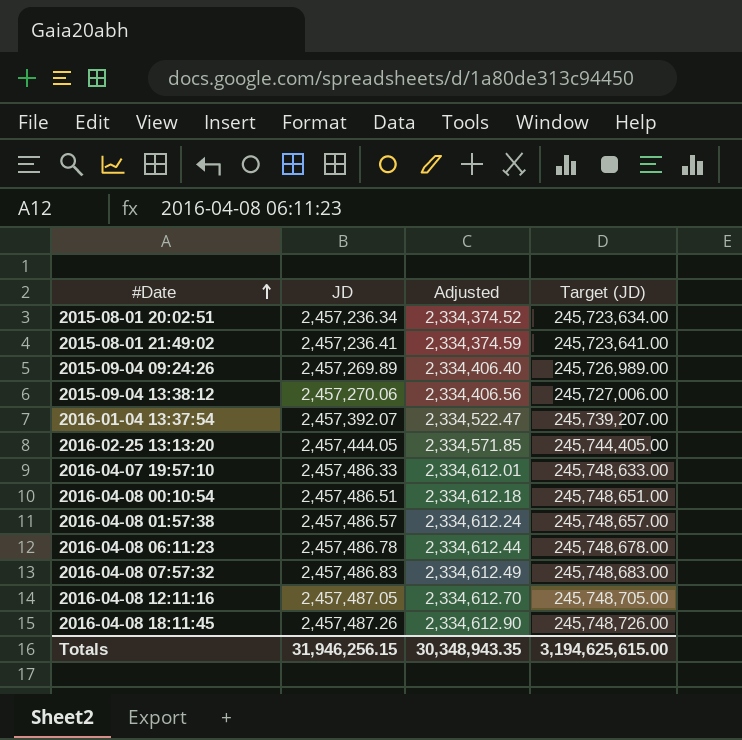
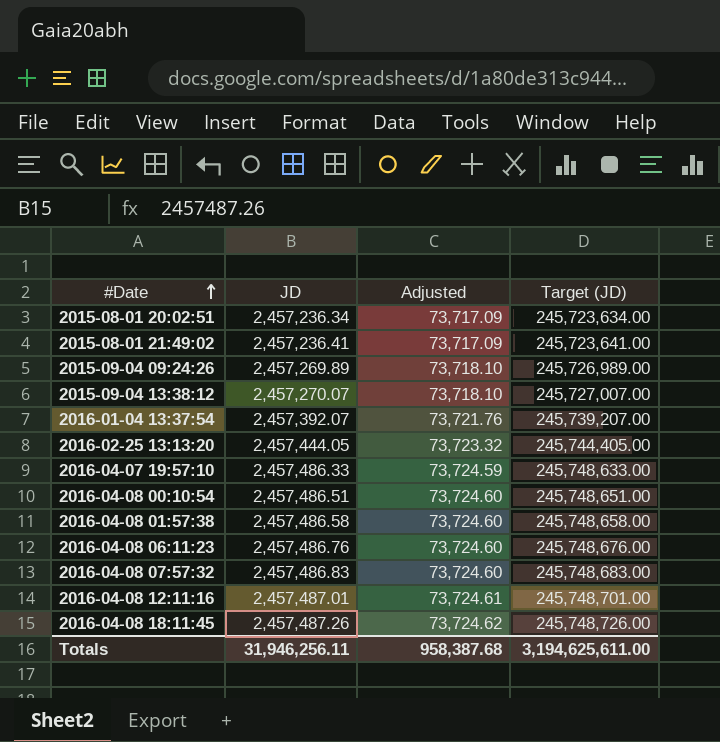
column Adjusted | formula: [JD] * 0.95 -> [JD] * 0.03
2015-09-04 13:38:12 | JD: 2,457,270.06 -> 2,457,270.07
2015-09-04 13:38:12 | Target (JD): 245,727,006.00 -> 245,727,007.00
2016-04-08 01:57:38 | JD: 2,457,486.57 -> 2,457,486.58
2016-04-08 01:57:38 | Target (JD): 245,748,657.00 -> 245,748,658.00
2016-04-08 06:11:23 | JD: 2,457,486.78 -> 2,457,486.76
2016-04-08 06:11:23 | Target (JD): 245,748,678.00 -> 245,748,676.00
2016-04-08 12:11:16 | JD: 2,457,487.05 -> 2,457,487.01
2016-04-08 12:11:16 | Target (JD): 245,748,705.00 -> 245,748,701.00
Totals | JD: 31,946,256.15 -> 31,946,256.11
Totals | Adjusted: 30,348,943.35 -> 958,387.68
Totals | Target (JD): 3,194,625,615.00 -> 3,194,625,611.00

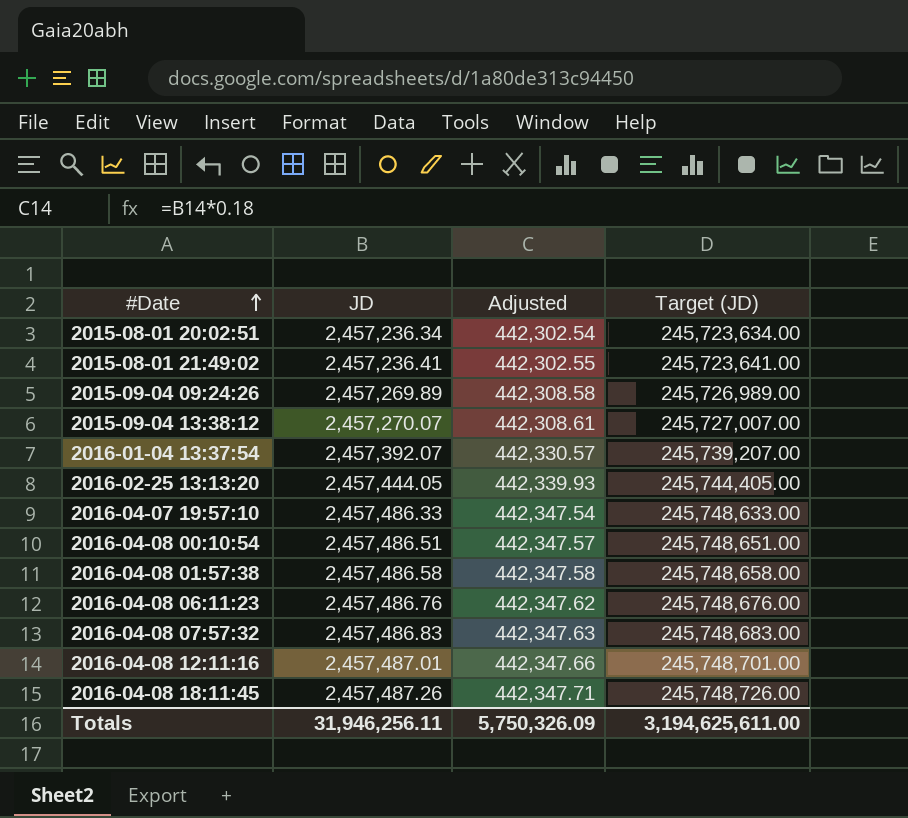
column Adjusted | formula: [JD] * 0.03 -> [JD] * 0.18
Totals | Adjusted: 958,387.68 -> 5,750,326.09

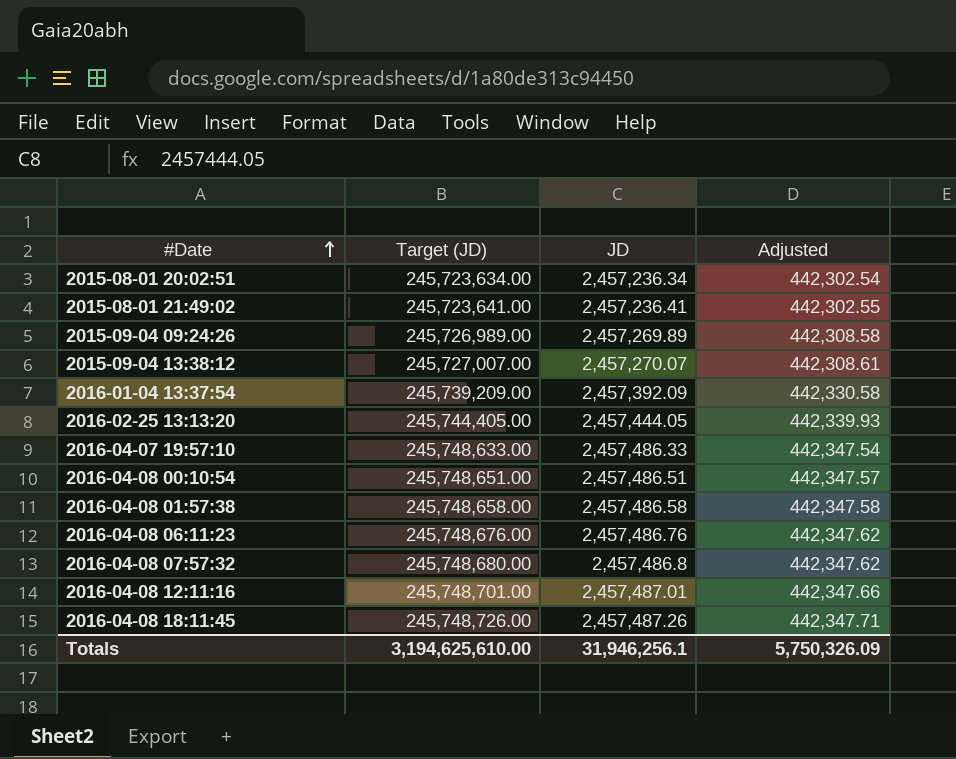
column Target (JD) | position: 4 -> 2
2016-01-04 13:37:54 | Target (JD): 245,739,207.00 -> 245,739,209.00
2016-01-04 13:37:54 | JD: 2,457,392.07 -> 2,457,392.09
2016-01-04 13:37:54 | Adjusted: 442,330.57 -> 442,330.58
2016-04-08 07:57:32 | Target (JD): 245,748,683.00 -> 245,748,680.00
2016-04-08 07:57:32 | JD: 2,457,486.83 -> 2,457,486.8
2016-04-08 07:57:32 | Adjusted: 442,347.63 -> 442,347.62
Totals | Target (JD): 3,194,625,611.00 -> 3,194,625,610.00
Totals | JD: 31,946,256.11 -> 31,946,256.1

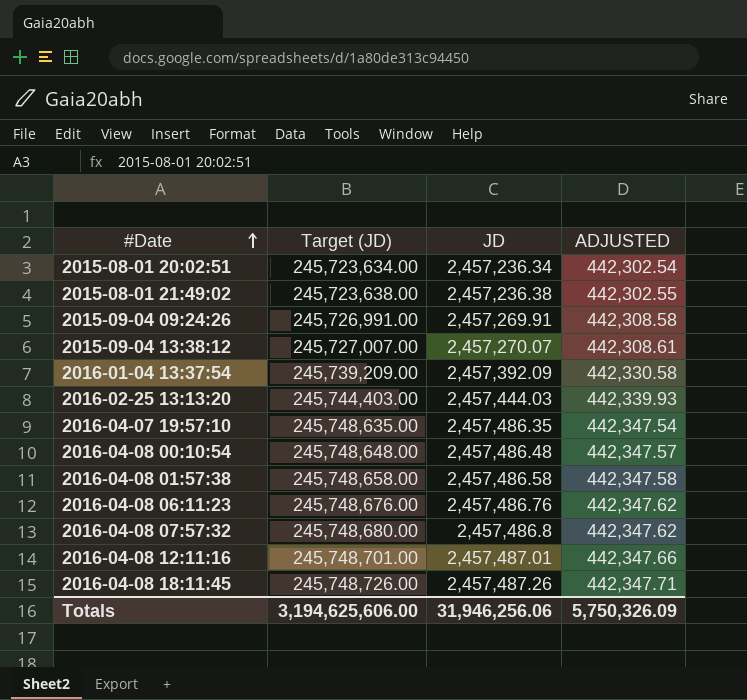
column name: Adjusted -> ADJUSTED
2015-08-01 21:49:02 | Target (JD): 245,723,641.00 -> 245,723,638.00
2015-08-01 21:49:02 | JD: 2,457,236.41 -> 2,457,236.38
2015-09-04 09:24:26 | Target (JD): 245,726,989.00 -> 245,726,991.00
2015-09-04 09:24:26 | JD: 2,457,269.89 -> 2,457,269.91
2016-02-25 13:13:20 | Target (JD): 245,744,405.00 -> 245,744,403.00
2016-02-25 13:13:20 | JD: 2,457,444.05 -> 2,457,444.03
2016-04-07 19:57:10 | Target (JD): 245,748,633.00 -> 245,748,635.00
2016-04-07 19:57:10 | JD: 2,457,486.33 -> 2,457,486.35
2016-04-08 00:10:54 | Target (JD): 245,748,651.00 -> 245,748,648.00
2016-04-08 00:10:54 | JD: 2,457,486.51 -> 2,457,486.48
Totals | Target (JD): 3,194,625,610.00 -> 3,194,625,606.00
Totals | JD: 31,946,256.1 -> 31,946,256.06

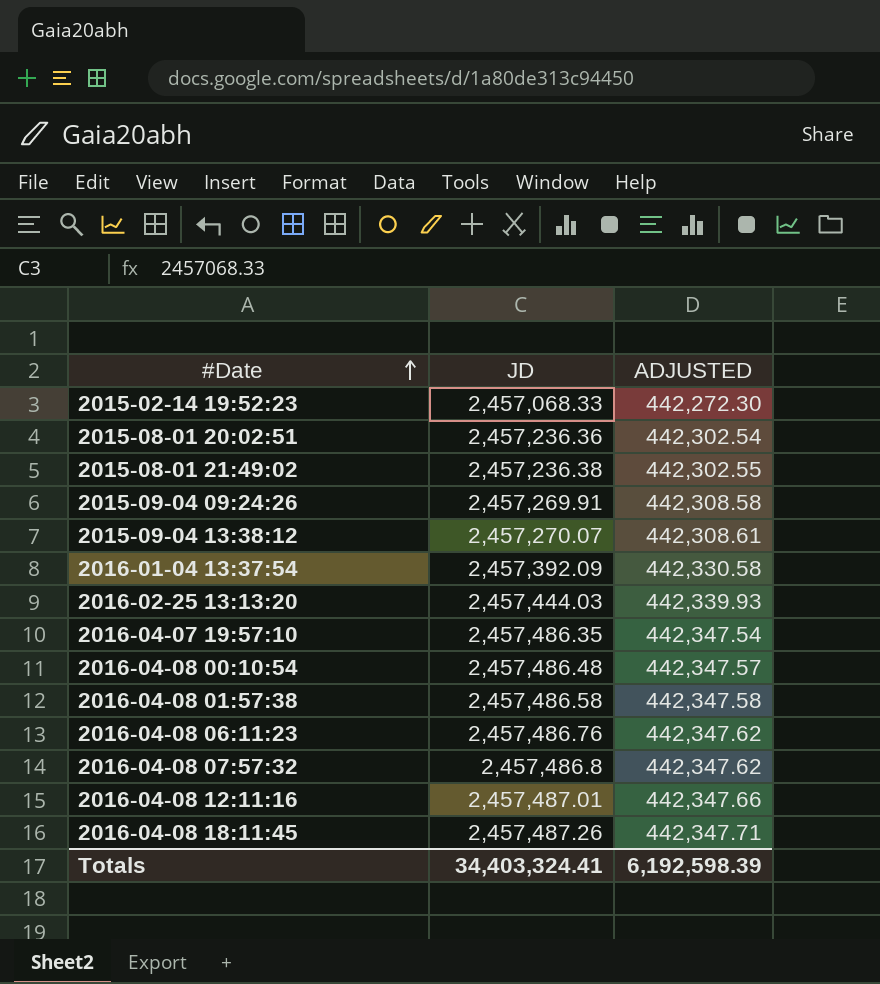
column Target (JD) | formula: [JD] * 100 -> none
row 2015-02-14 19:52:23: none -> 2,457,068.33 | 442,272.30
2015-08-01 20:02:51 | JD: 2,457,236.34 -> 2,457,236.36
Totals | JD: 31,946,256.06 -> 34,403,324.41
Totals | ADJUSTED: 5,750,326.09 -> 6,192,598.39

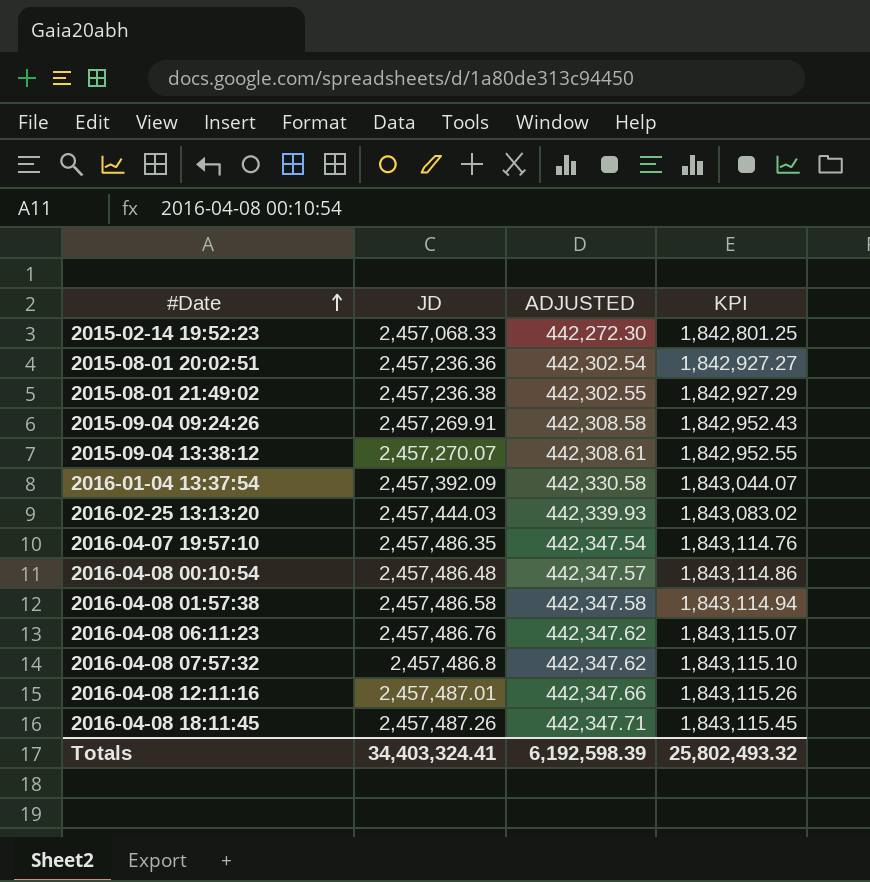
column KPI | formula: none -> [JD] * 0.75

